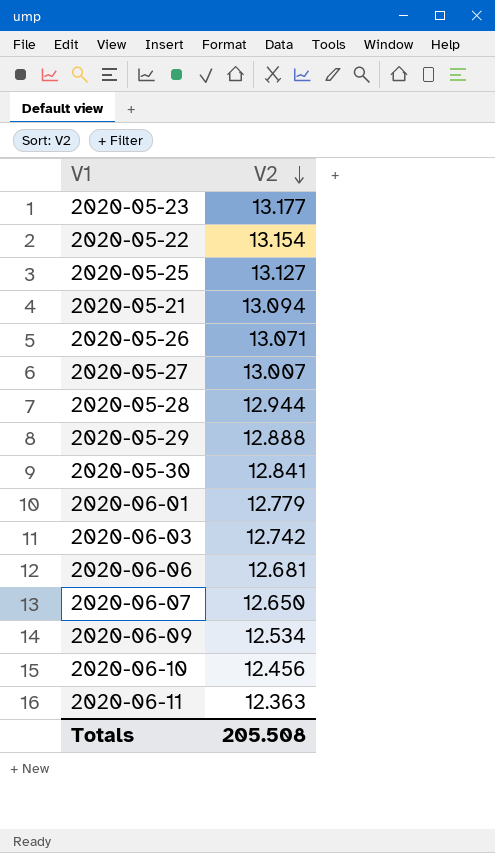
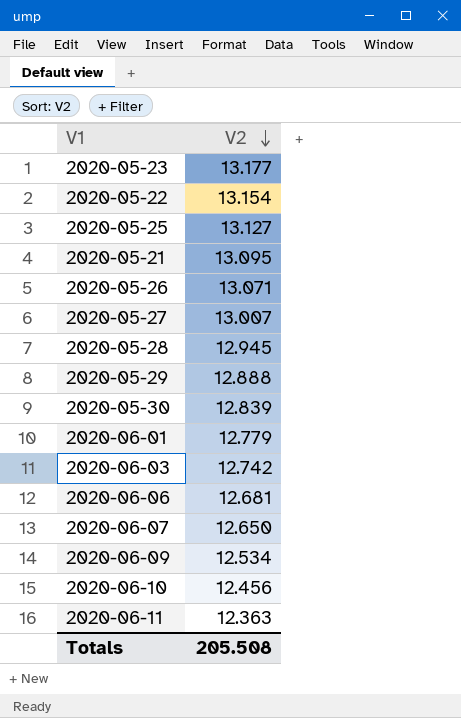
2020-05-21 | V2: 13.094 -> 13.095
2020-05-28 | V2: 12.944 -> 12.945
2020-05-30 | V2: 12.841 -> 12.839

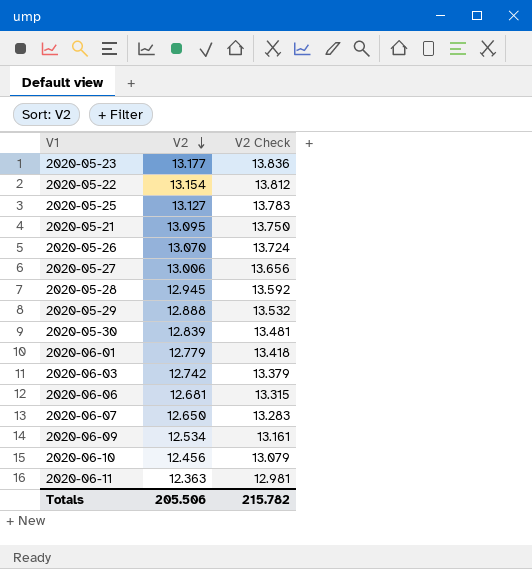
column V2 Check | formula: none -> [V2] * 1.05
2020-05-26 | V2: 13.071 -> 13.070
2020-05-27 | V2: 13.007 -> 13.006
Totals | V2: 205.508 -> 205.506

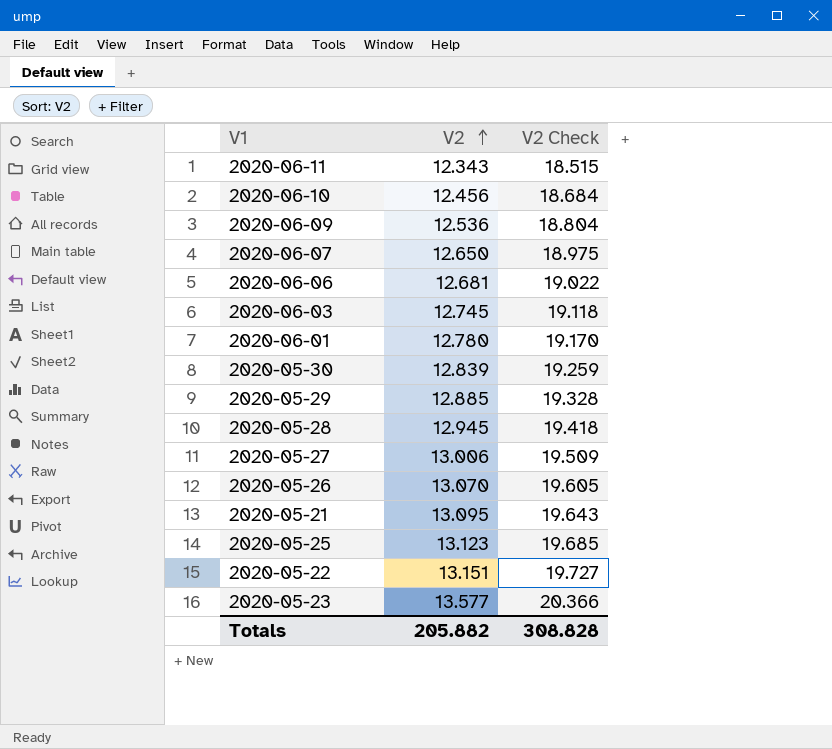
row order: V2 descending -> V2 ascending
column V2 Check | formula: [V2] * 1.05 -> [V2] * 1.5
2020-06-11 | V2: 12.363 -> 12.343
2020-06-09 | V2: 12.534 -> 12.536
2020-06-03 | V2: 12.742 -> 12.745
2020-06-01 | V2: 12.779 -> 12.780
2020-05-29 | V2: 12.888 -> 12.885
2020-05-25 | V2: 13.127 -> 13.123
2020-05-22 | V2: 13.154 -> 13.151
2020-05-23 | V2: 13.177 -> 13.577
Totals | V2: 205.506 -> 205.882
Totals | V2 Check: 215.782 -> 308.828

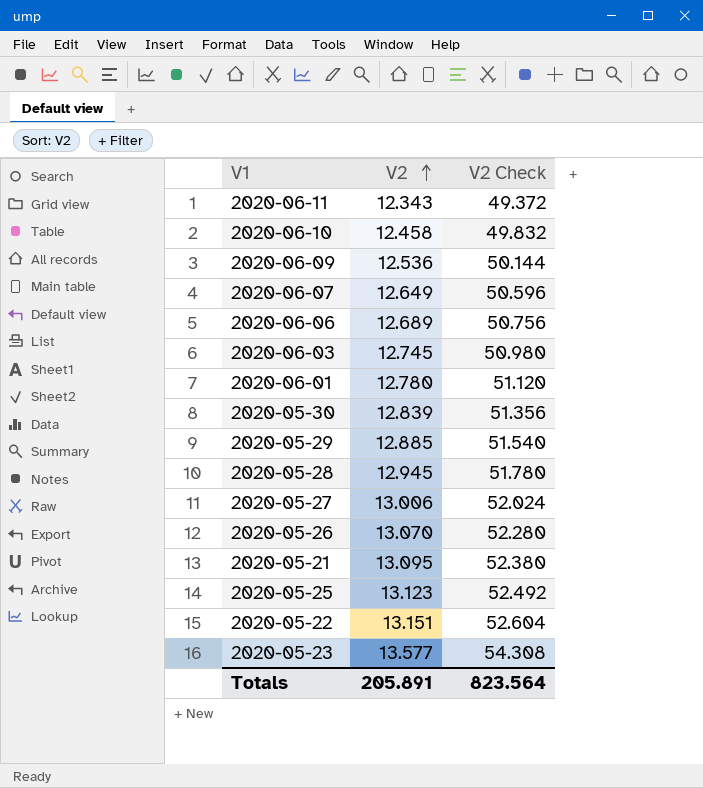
column V2 Check | formula: [V2] * 1.5 -> [V2] * 4
2020-06-10 | V2: 12.456 -> 12.458
2020-06-07 | V2: 12.650 -> 12.649
2020-06-06 | V2: 12.681 -> 12.689
Totals | V2: 205.882 -> 205.891
Totals | V2 Check: 308.828 -> 823.564

